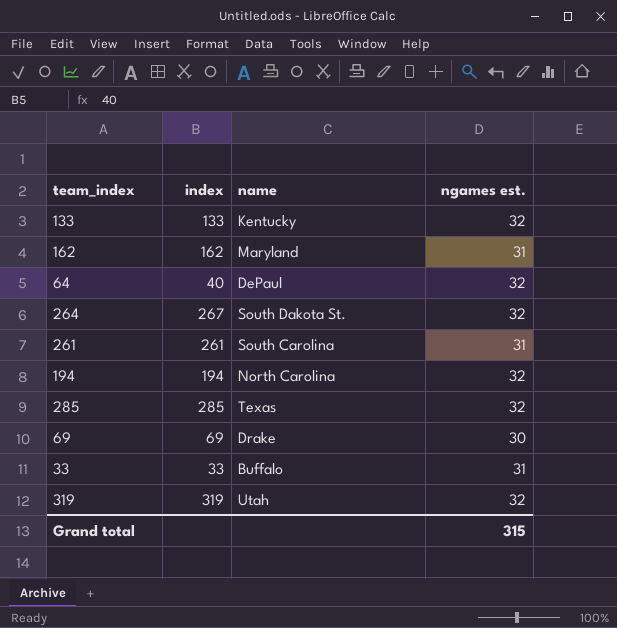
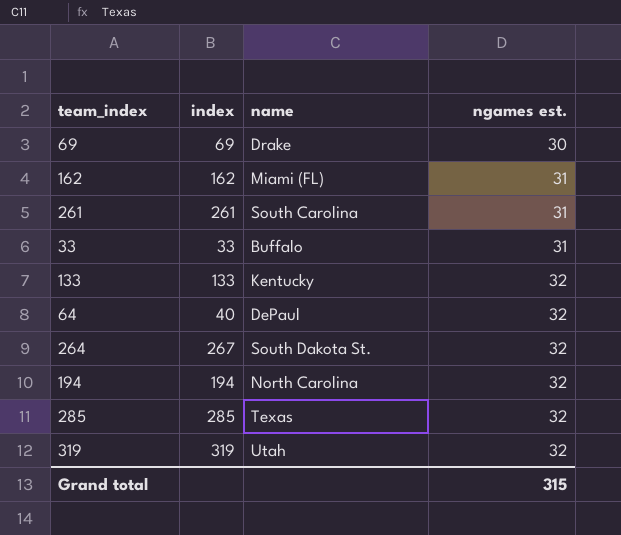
row order: none -> ngames est. ascending
162 | name: Maryland -> Miami (FL)

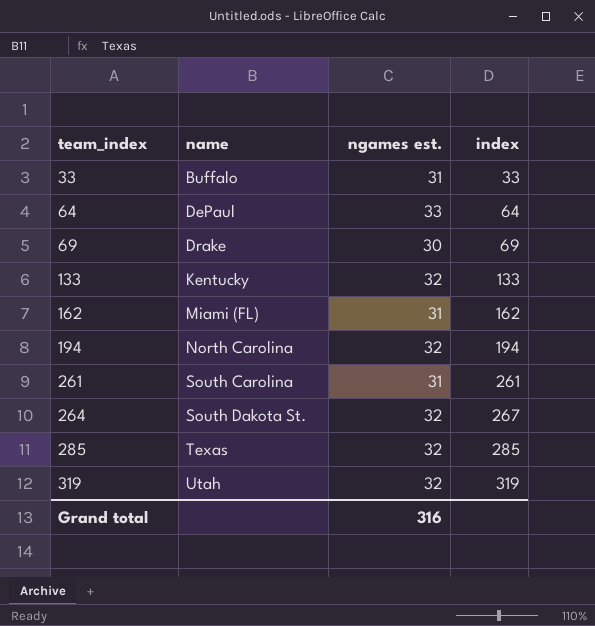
row order: ngames est. ascending -> team_index ascending
column index | position: 2 -> 4
64 | ngames est.: 32 -> 33
64 | index: 40 -> 64
Grand total | ngames est.: 315 -> 316

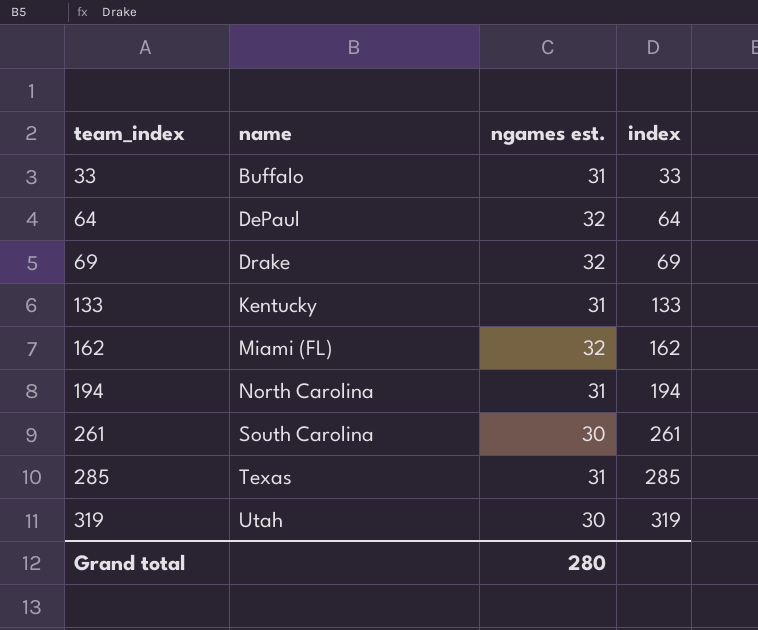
row 264: South Dakota St. | 32 | 267 -> none
64 | ngames est.: 33 -> 32
69 | ngames est.: 30 -> 32
133 | ngames est.: 32 -> 31
162 | ngames est.: 31 -> 32
194 | ngames est.: 32 -> 31
261 | ngames est.: 31 -> 30
285 | ngames est.: 32 -> 31
319 | ngames est.: 32 -> 30
Grand total | ngames est.: 316 -> 280

